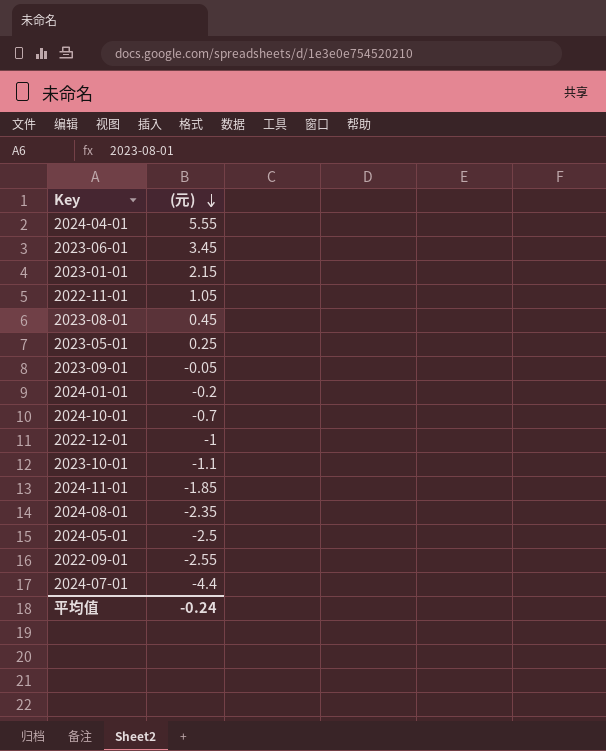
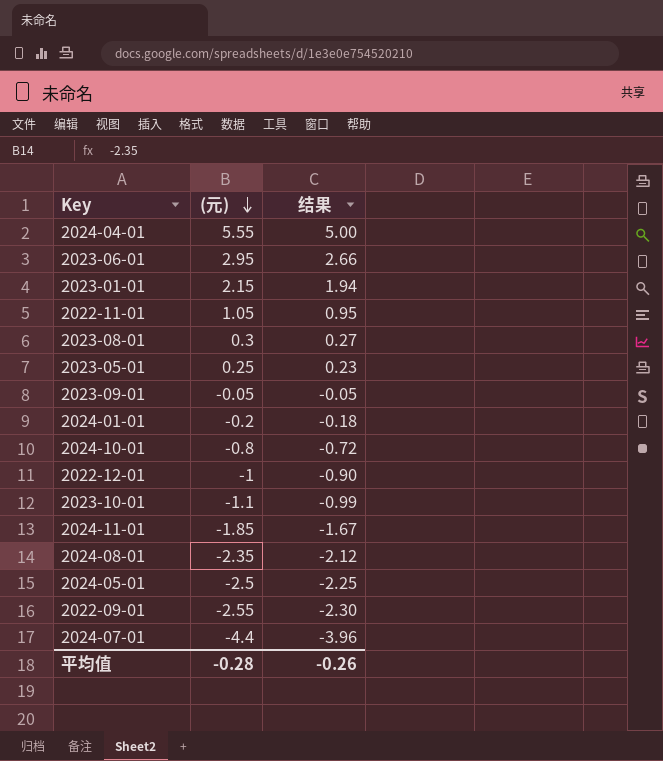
column 结果 | formula: none -> [(元)] * 0.9
2023-06-01 | (元): 3.45 -> 2.95
2023-08-01 | (元): 0.45 -> 0.3
2024-10-01 | (元): -0.7 -> -0.8
平均值 | (元): -0.24 -> -0.28

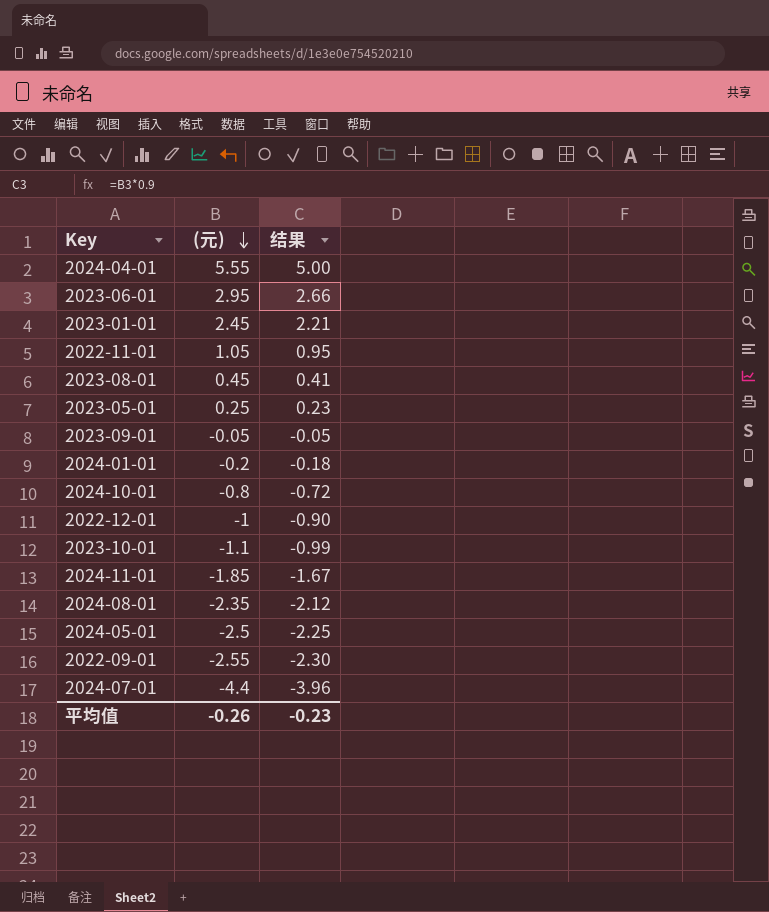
2023-01-01 | (元): 2.15 -> 2.45
2023-01-01 | 结果: 1.94 -> 2.21
2023-08-01 | (元): 0.3 -> 0.45
2023-08-01 | 结果: 0.27 -> 0.41
平均值 | (元): -0.28 -> -0.26
平均值 | 结果: -0.26 -> -0.23

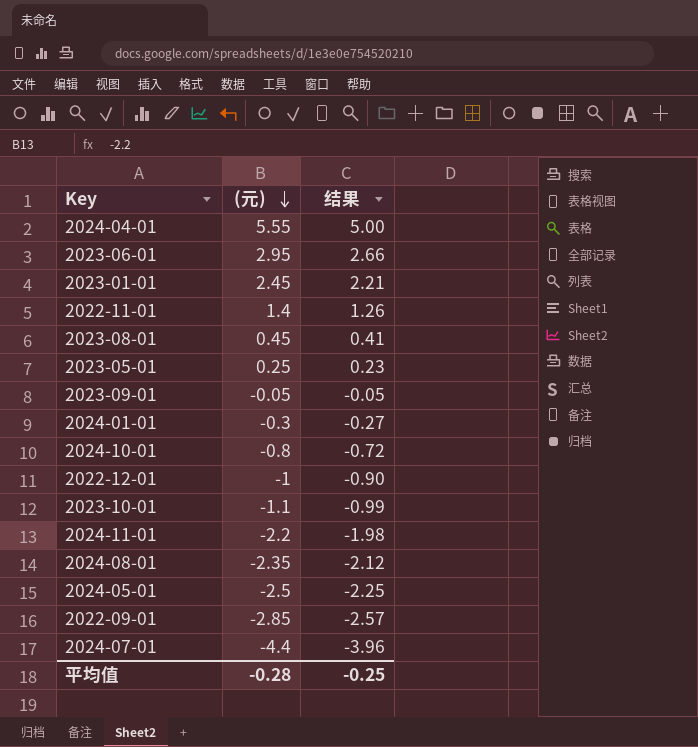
2022-11-01 | (元): 1.05 -> 1.4
2022-11-01 | 结果: 0.95 -> 1.26
2024-01-01 | (元): -0.2 -> -0.3
2024-01-01 | 结果: -0.18 -> -0.27
2024-11-01 | (元): -1.85 -> -2.2
2024-11-01 | 结果: -1.67 -> -1.98
2022-09-01 | (元): -2.55 -> -2.85
2022-09-01 | 结果: -2.30 -> -2.57
平均值 | (元): -0.26 -> -0.28
平均值 | 结果: -0.23 -> -0.25

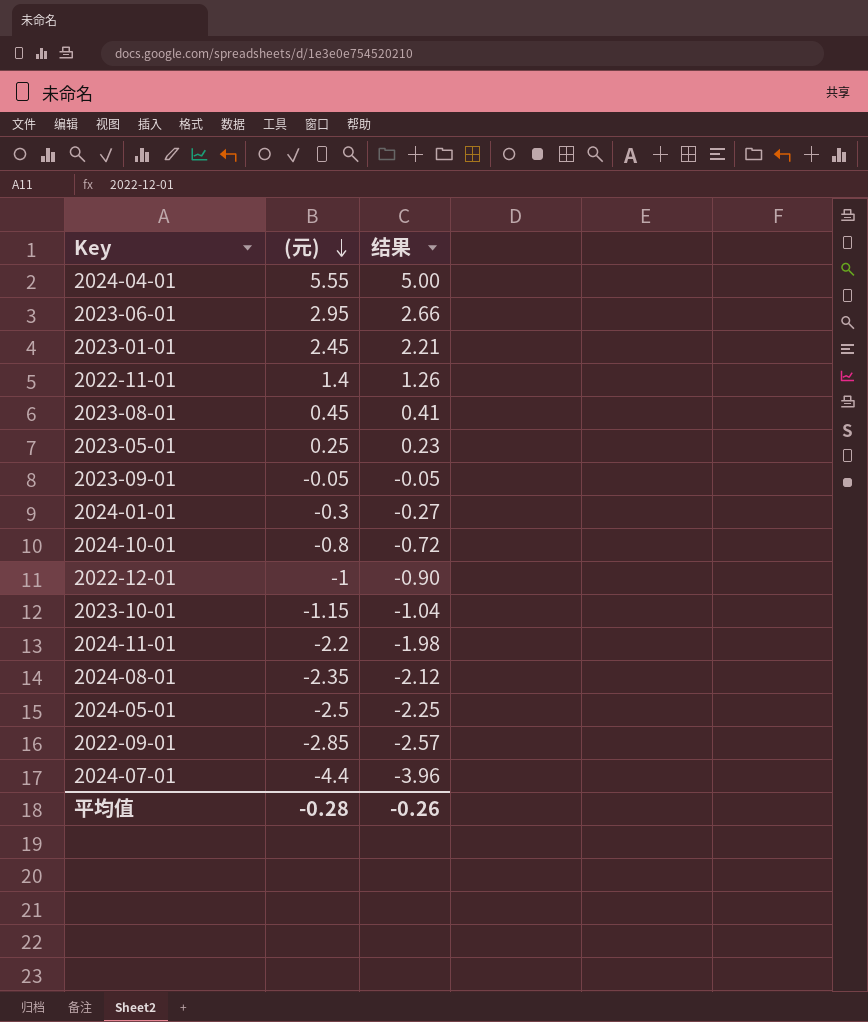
2023-10-01 | (元): -1.1 -> -1.15
2023-10-01 | 结果: -0.99 -> -1.04
平均值 | 结果: -0.25 -> -0.26

